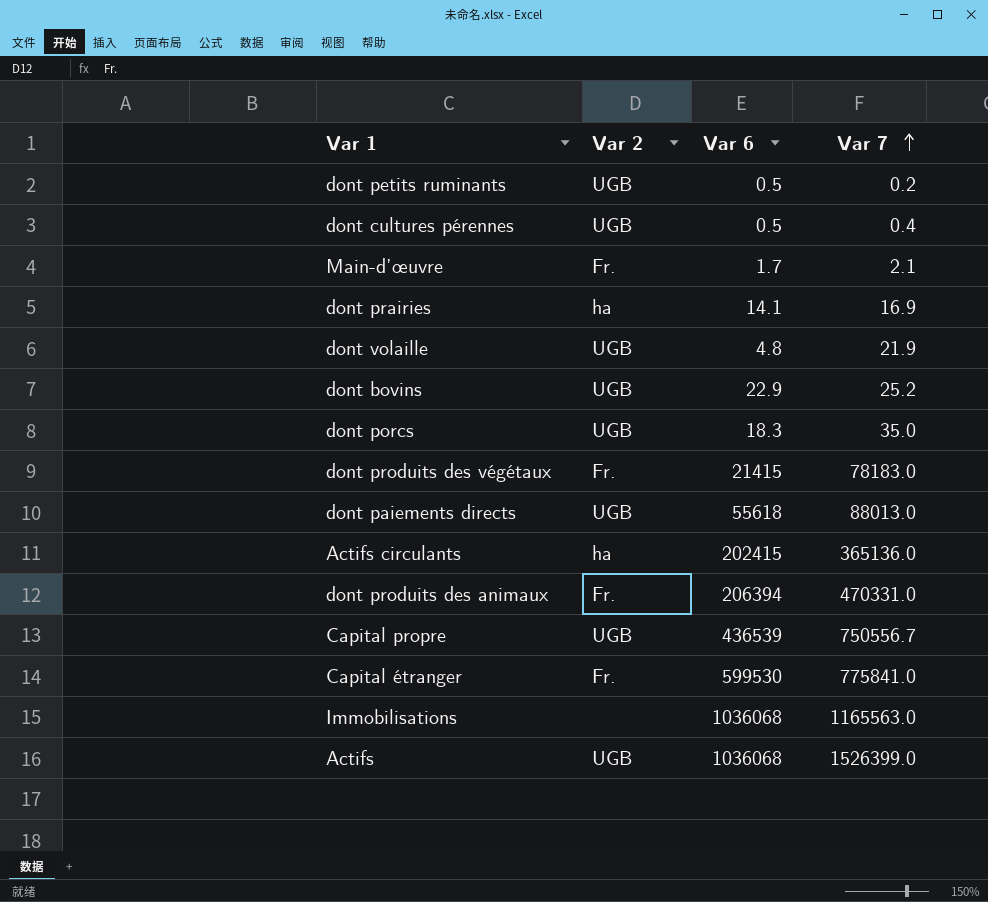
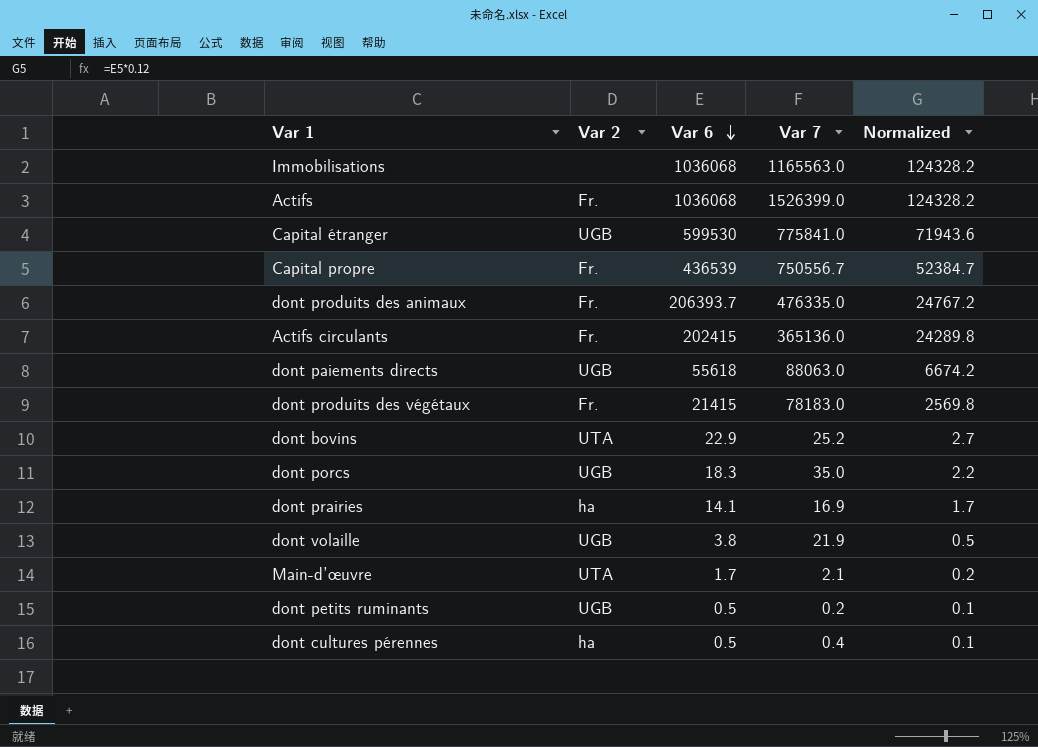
row order: Var 7 ascending -> Var 6 descending
column Normalized | formula: none -> [Var 6] * 0.12
Actifs | Var 2: UGB -> Fr.
Capital étranger | Var 2: Fr. -> UGB
Capital propre | Var 2: UGB -> Fr.
dont produits des animaux | Var 6: 206394 -> 206393.7
dont produits des animaux | Var 7: 470331.0 -> 476335.0
Actifs circulants | Var 2: ha -> Fr.
dont paiements directs | Var 7: 88013.0 -> 88063.0
dont bovins | Var 2: UGB -> UTA
dont volaille | Var 6: 4.8 -> 3.8
Main-d’œuvre | Var 2: Fr. -> UTA
dont cultures pérennes | Var 2: UGB -> ha

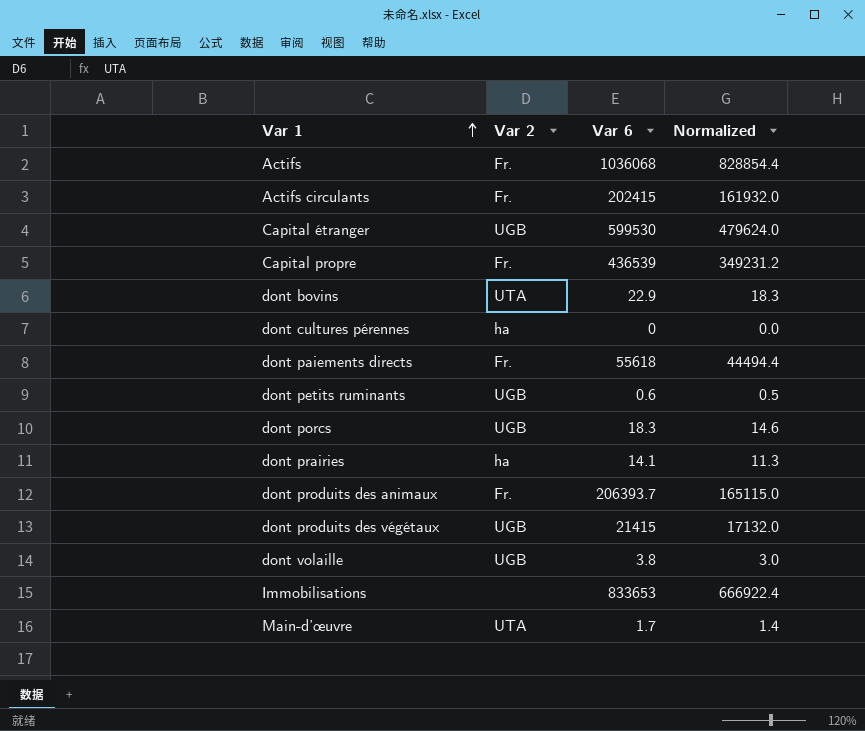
row order: Var 6 descending -> Var 1 ascending
column Var 7 | position: 4 -> none
column Normalized | formula: [Var 6] * 0.12 -> [Var 6] * 0.8
dont cultures pérennes | Var 6: 0.5 -> 0
dont paiements directs | Var 2: UGB -> Fr.
dont petits ruminants | Var 6: 0.5 -> 0.6
dont produits des végétaux | Var 2: Fr. -> UGB
Immobilisations | Var 6: 1036068 -> 833653

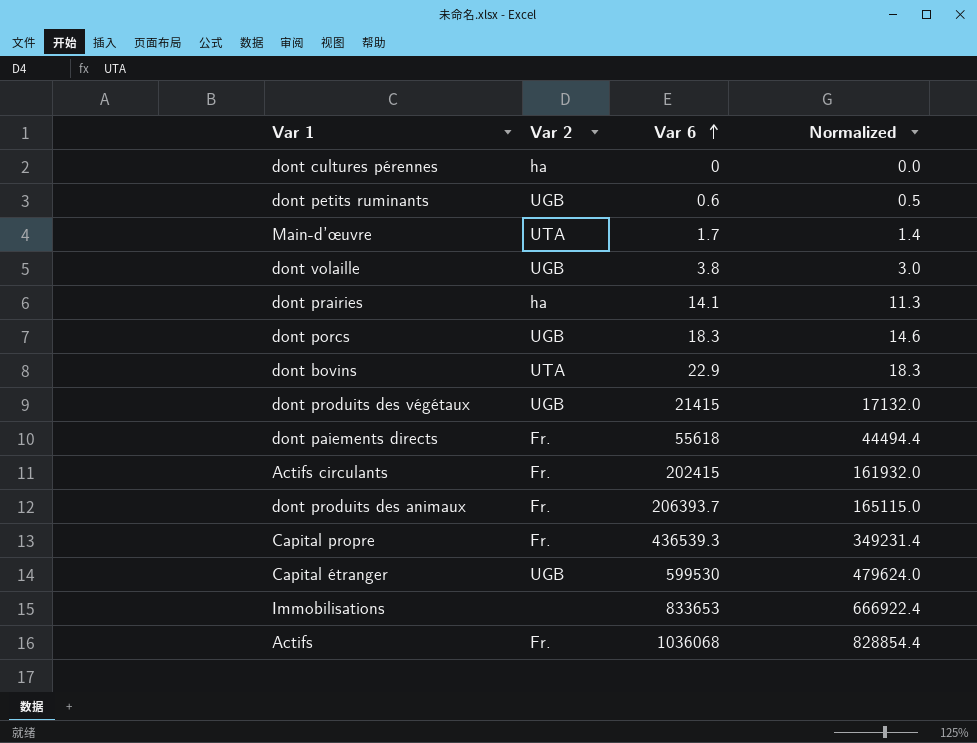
row order: Var 1 ascending -> Var 6 ascending
Capital propre | Var 6: 436539 -> 436539.3
Capital propre | Normalized: 349231.2 -> 349231.4

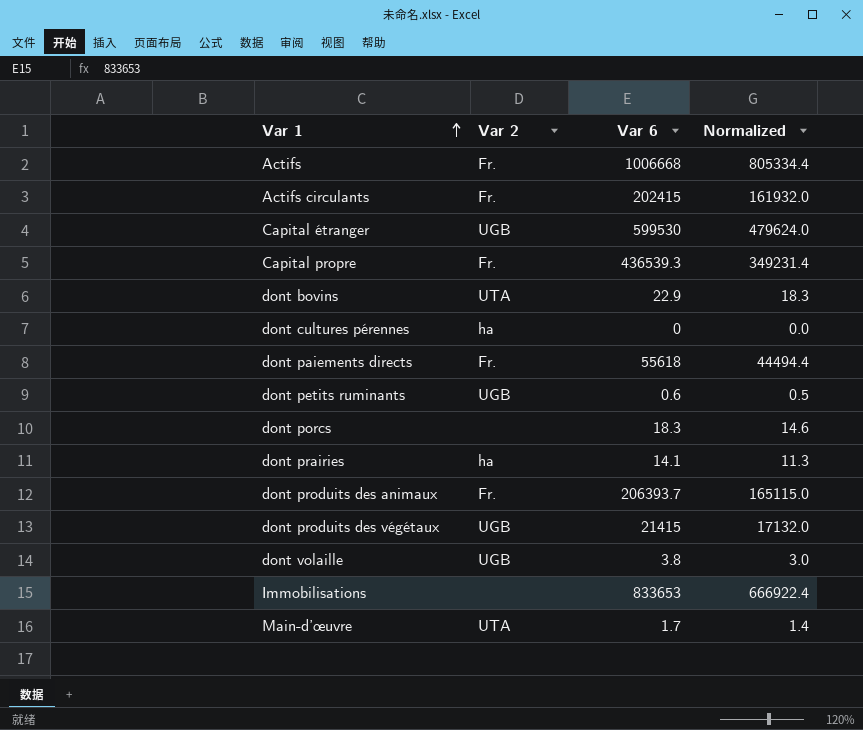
row order: Var 6 ascending -> Var 1 ascending
Actifs | Var 6: 1036068 -> 1006668
Actifs | Normalized: 828854.4 -> 805334.4
dont porcs | Var 2: UGB -> none

